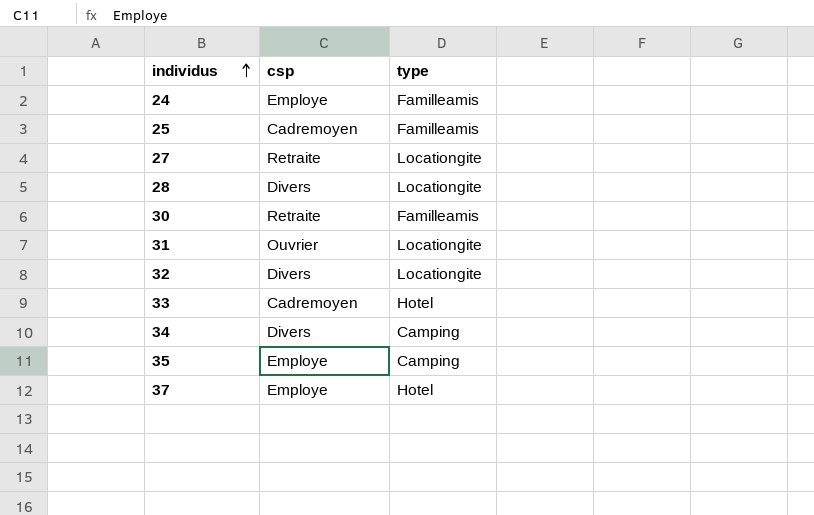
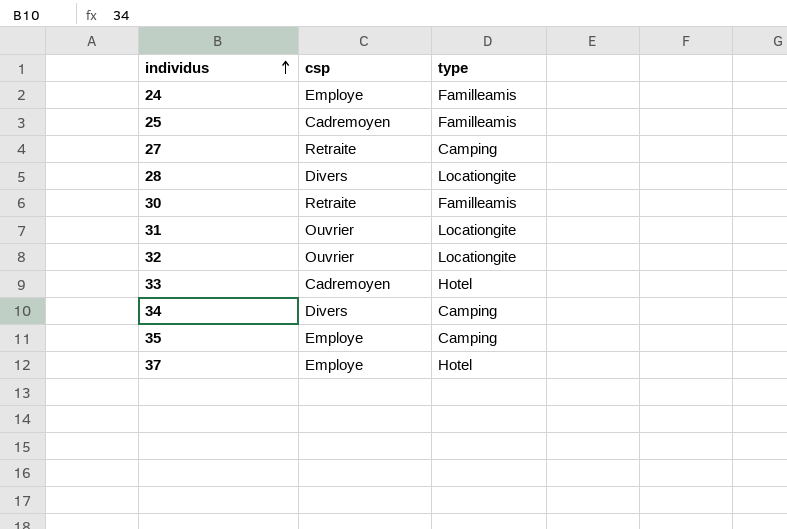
27 | type: Locationgite -> Camping
32 | csp: Divers -> Ouvrier

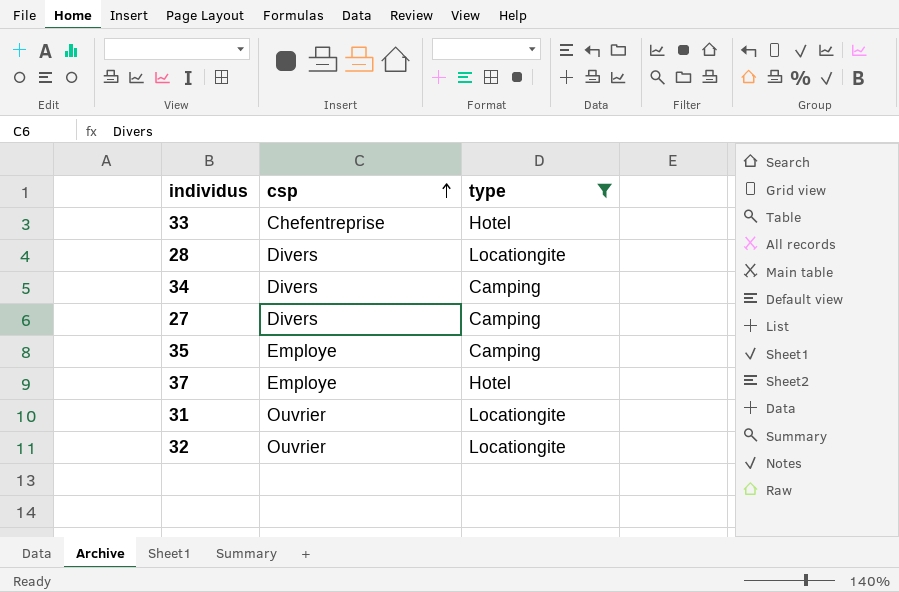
filter: none -> type != Familleamis
row order: individus ascending -> csp ascending
33 | csp: Cadremoyen -> Chefentreprise
27 | csp: Retraite -> Divers

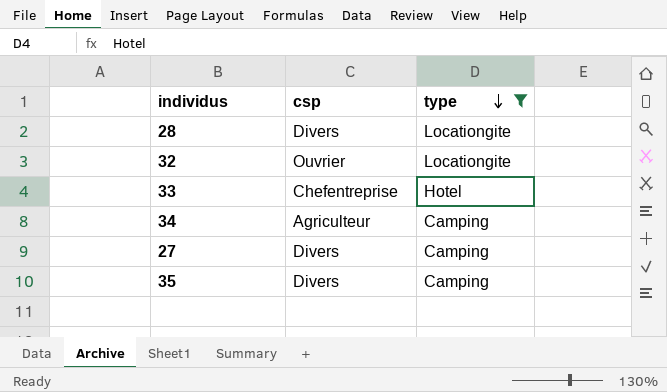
row order: csp ascending -> type descending
row 37: Employe | Hotel -> none
row 31: Ouvrier | Locationgite -> none
34 | csp: Divers -> Agriculteur
35 | csp: Employe -> Divers

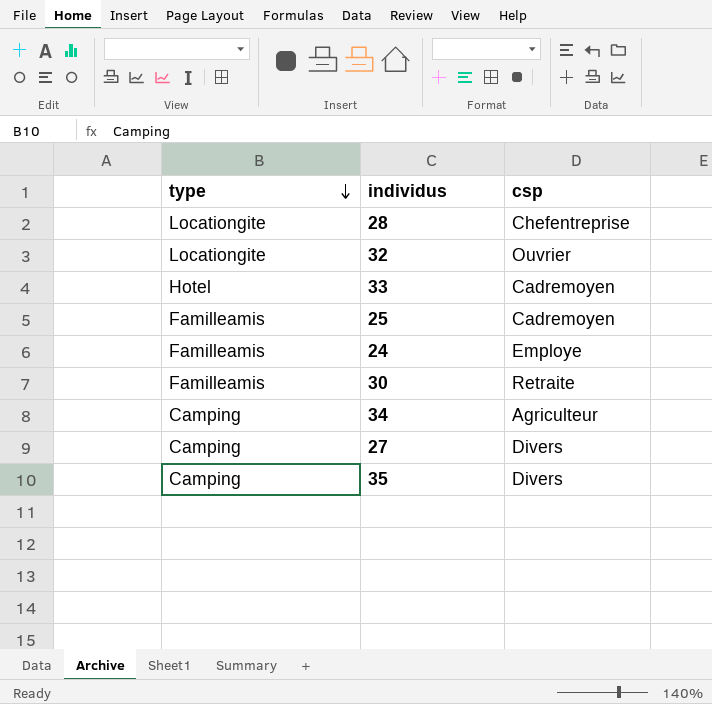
filter: type != Familleamis -> none
column type | position: 3 -> 1
28 | csp: Divers -> Chefentreprise
33 | csp: Chefentreprise -> Cadremoyen

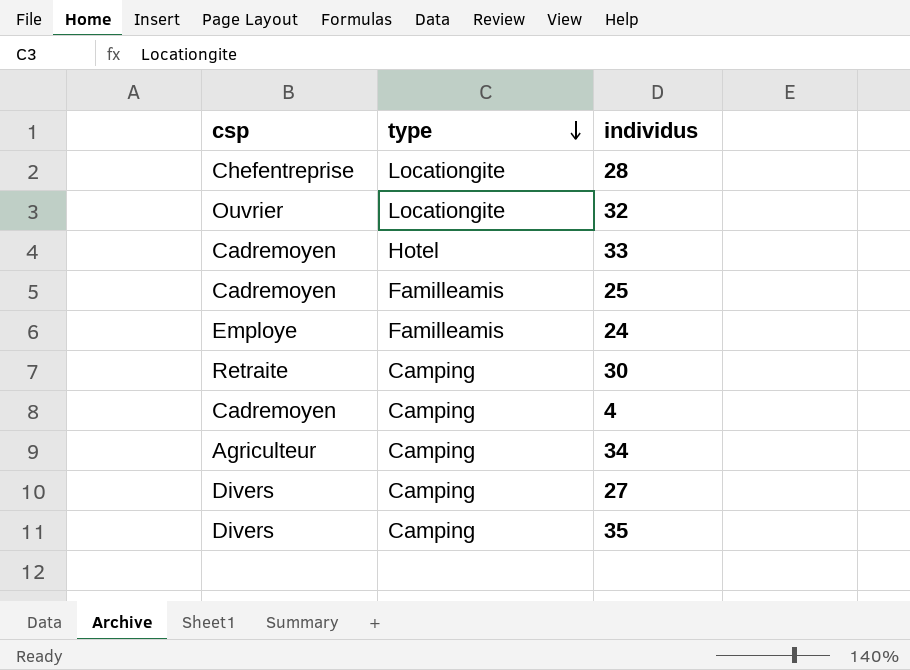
column csp | position: 3 -> 1
30 | type: Familleamis -> Camping
row 4: none -> Cadremoyen | Camping

